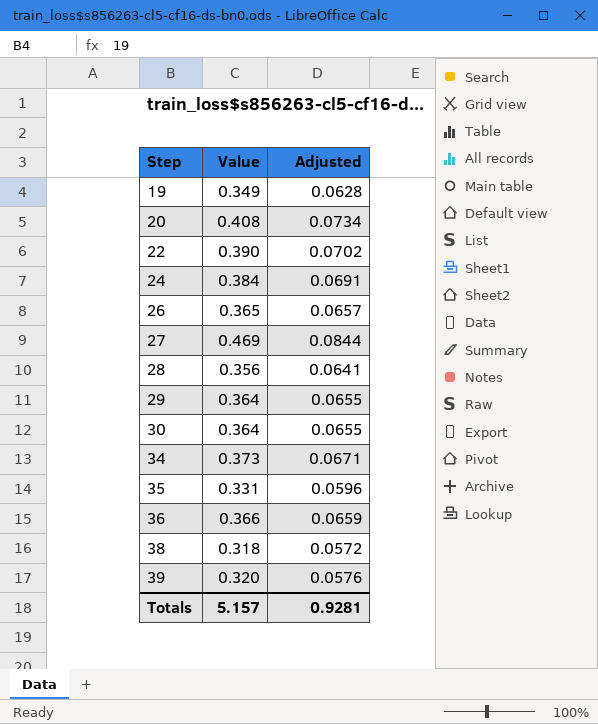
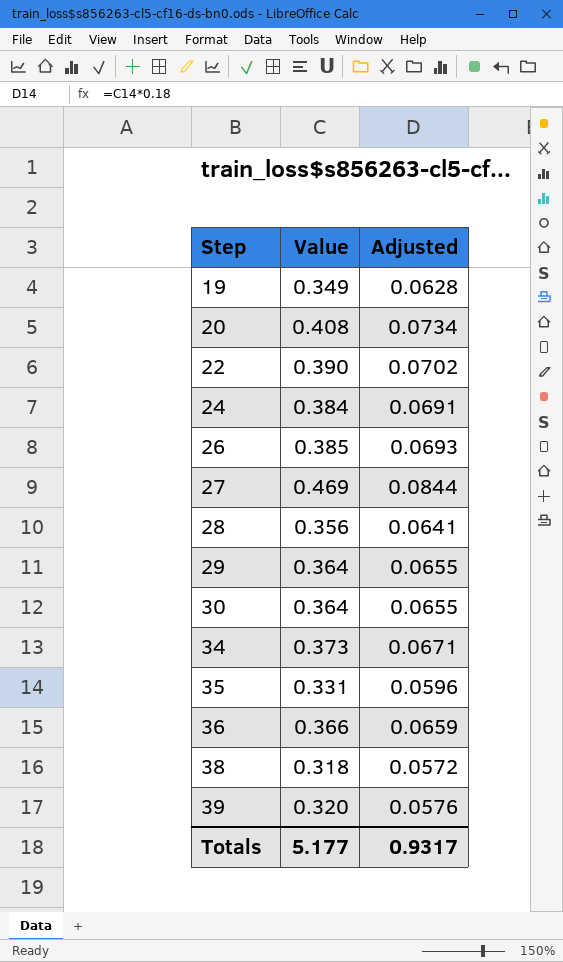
26 | Value: 0.365 -> 0.385
26 | Adjusted: 0.0657 -> 0.0693
Totals | Value: 5.157 -> 5.177
Totals | Adjusted: 0.9281 -> 0.9317

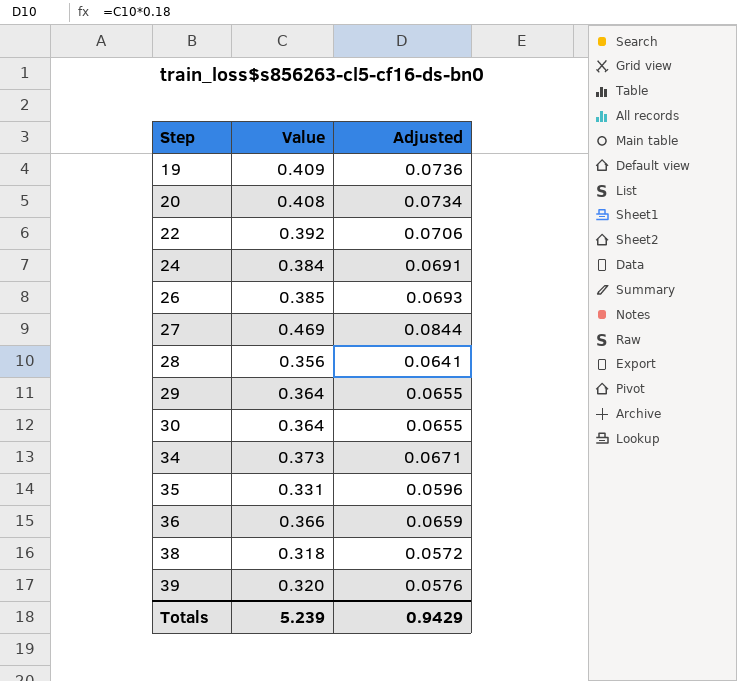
19 | Value: 0.349 -> 0.409
19 | Adjusted: 0.0628 -> 0.0736
22 | Value: 0.390 -> 0.392
22 | Adjusted: 0.0702 -> 0.0706
Totals | Value: 5.177 -> 5.239
Totals | Adjusted: 0.9317 -> 0.9429

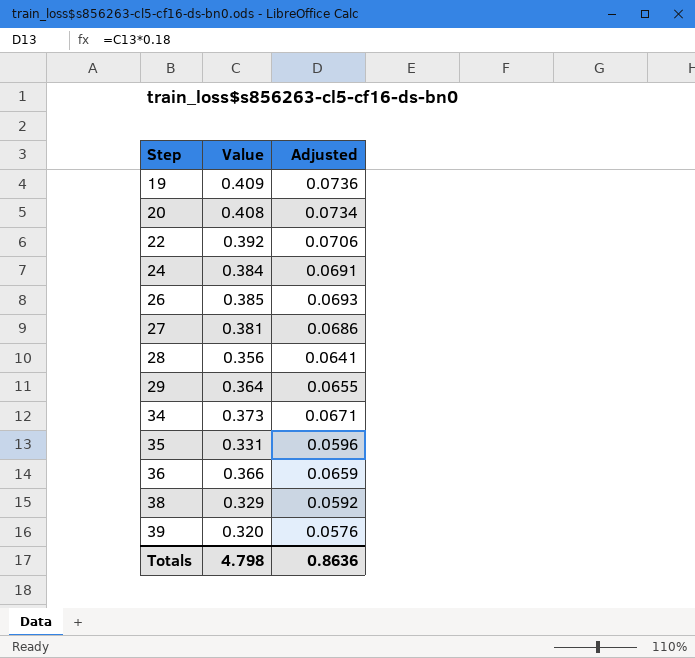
row 30: 0.364 | 0.0655 -> none
27 | Value: 0.469 -> 0.381
27 | Adjusted: 0.0844 -> 0.0686
38 | Value: 0.318 -> 0.329
38 | Adjusted: 0.0572 -> 0.0592
Totals | Value: 5.239 -> 4.798
Totals | Adjusted: 0.9429 -> 0.8636

